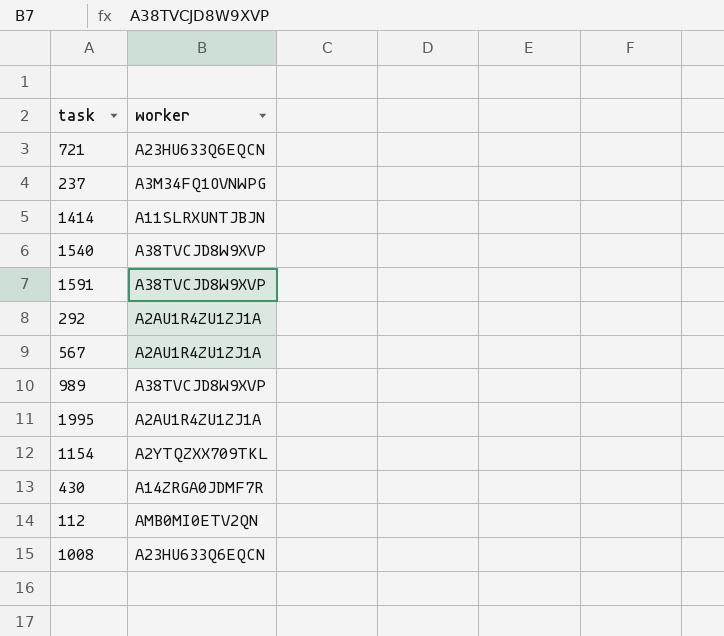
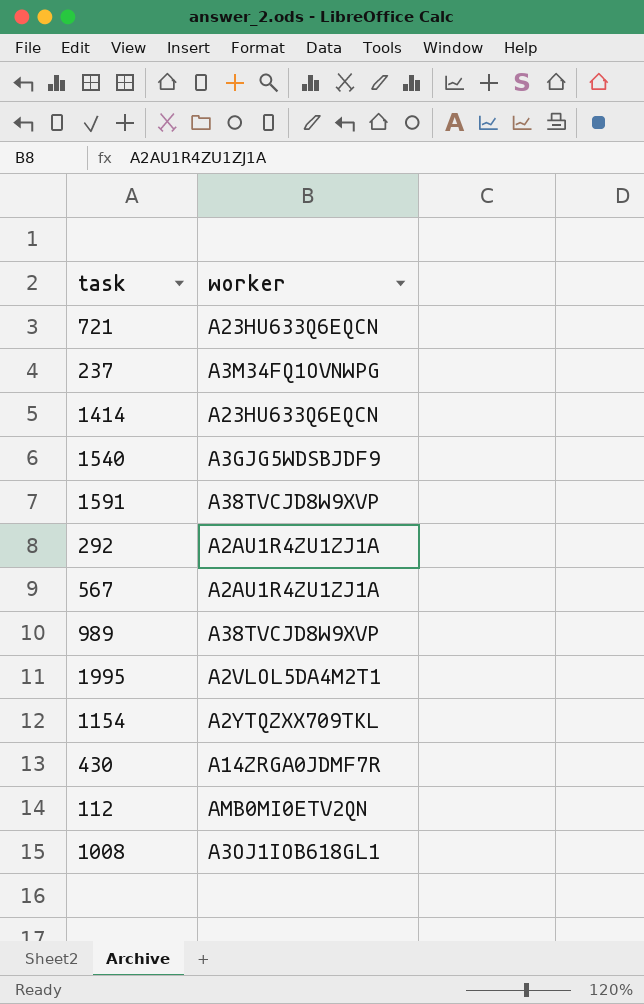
1414 | worker: A11SLRXUNTJBJN -> A23HU633Q6EQCN
1540 | worker: A38TVCJD8W9XVP -> A3GJG5WDSBJDF9
1995 | worker: A2AU1R4ZU1ZJ1A -> A2VLOL5DA4M2T1
1008 | worker: A23HU633Q6EQCN -> A3OJ1IOB618GL1

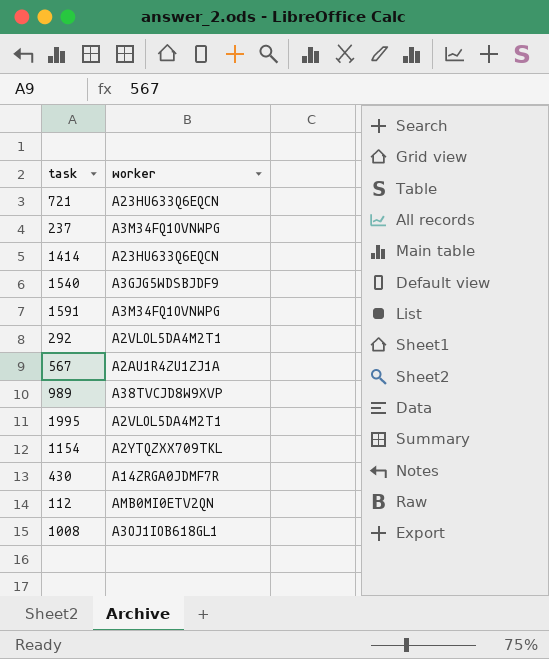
1591 | worker: A38TVCJD8W9XVP -> A3M34FQ1OVNWPG
292 | worker: A2AU1R4ZU1ZJ1A -> A2VLOL5DA4M2T1

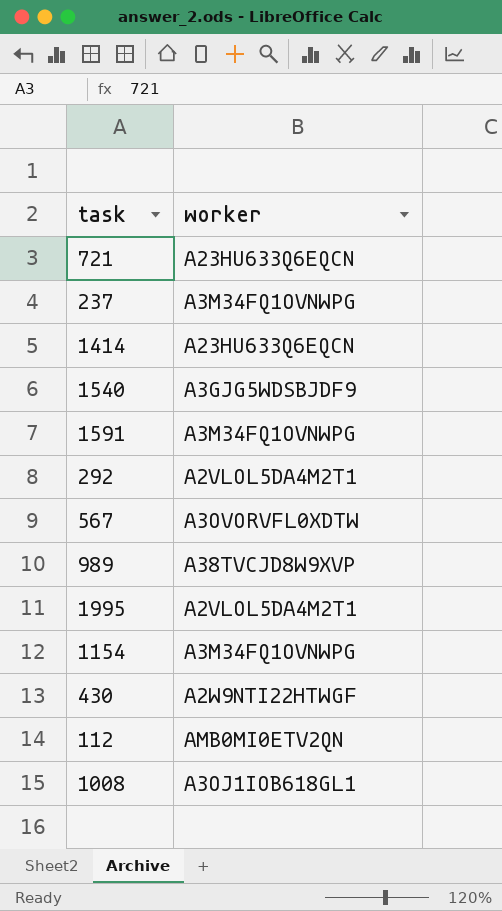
567 | worker: A2AU1R4ZU1ZJ1A -> A3OVORVFL0XDTW
1154 | worker: A2YTQZXX709TKL -> A3M34FQ1OVNWPG
430 | worker: A14ZRGA0JDMF7R -> A2W9NTI22HTWGF

